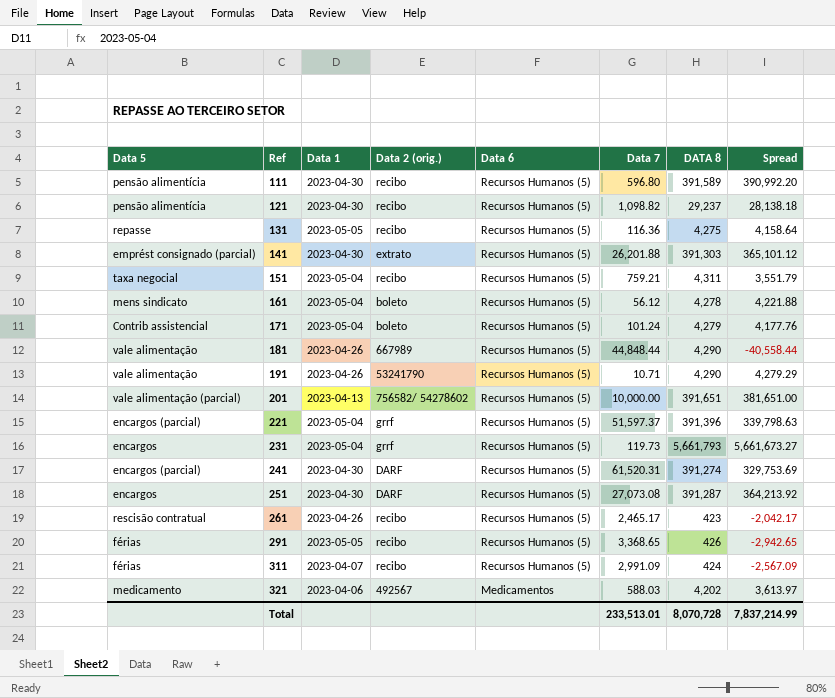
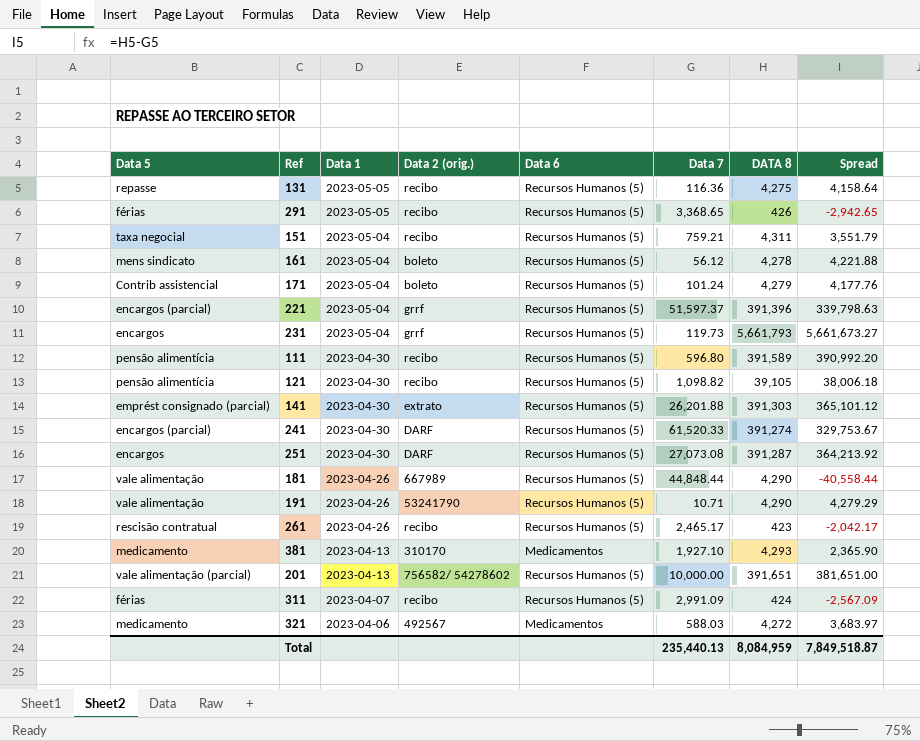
row order: Ref ascending -> Data 1 descending
121 | DATA 8: 29,237 -> 39,105
121 | Spread: 28,138.18 -> 38,006.18
241 | Data 7: 61,520.31 -> 61,520.33
241 | Spread: 329,753.69 -> 329,753.67
row 381: none -> medicamento | 2023-04-13 | 310170 | Medicamentos | 1,927.10 | 4,293 | 2,365.90
321 | DATA 8: 4,202 -> 4,272
321 | Spread: 3,613.97 -> 3,683.97
Total | Data 7: 233,513.01 -> 235,440.13
Total | DATA 8: 8,070,728 -> 8,084,959
Total | Spread: 7,837,214.99 -> 7,849,518.87

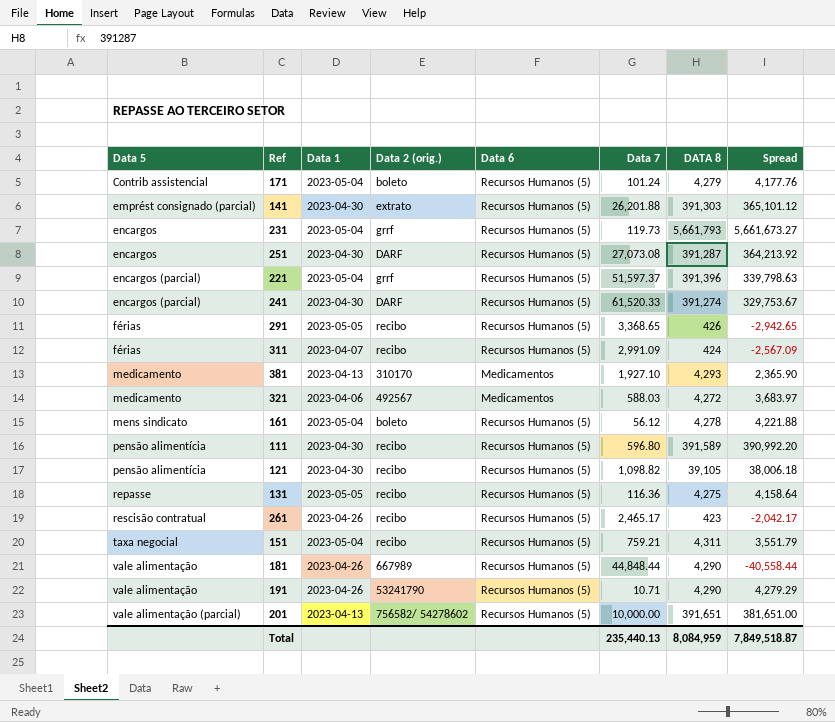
row order: Data 1 descending -> Data 5 ascending

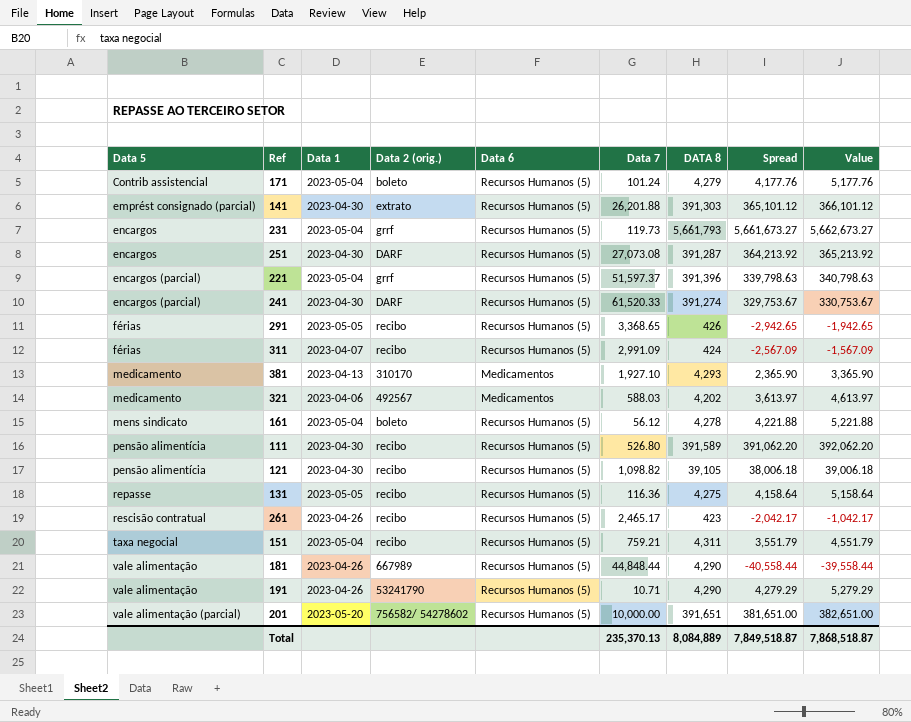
column Value | formula: none -> [Spread] + 1000
321 | DATA 8: 4,272 -> 4,202
321 | Spread: 3,683.97 -> 3,613.97
111 | Data 7: 596.80 -> 526.80
111 | Spread: 390,992.20 -> 391,062.20
201 | Data 1: 2023-04-13 -> 2023-05-20
Total | Data 7: 235,440.13 -> 235,370.13
Total | DATA 8: 8,084,959 -> 8,084,889

